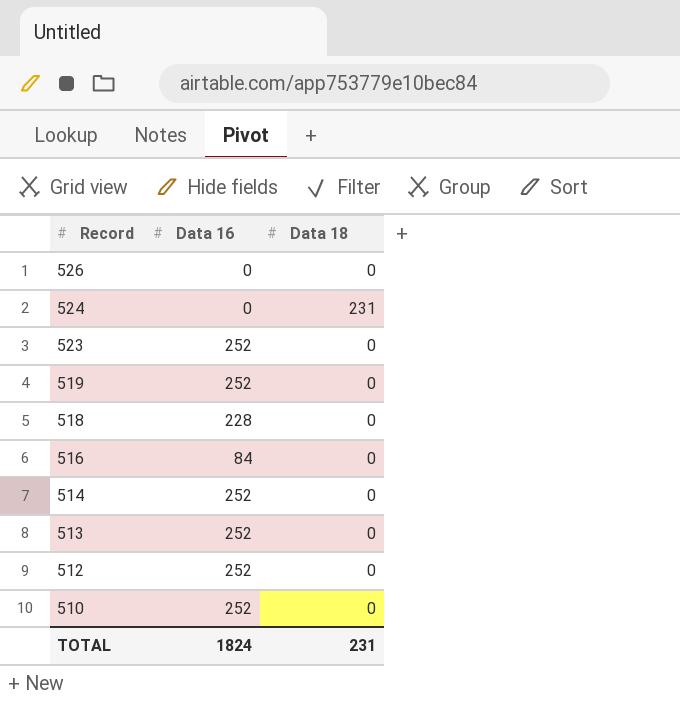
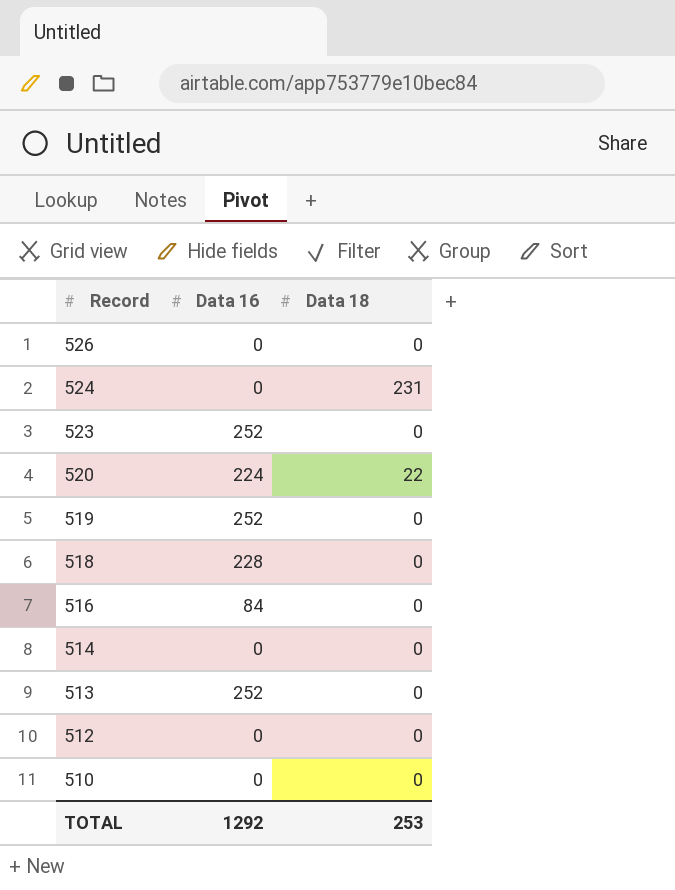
row 520: none -> 224 | 22
514 | Data 16: 252 -> 0
512 | Data 16: 252 -> 0
510 | Data 16: 252 -> 0
TOTAL | Data 16: 1824 -> 1292
TOTAL | Data 18: 231 -> 253

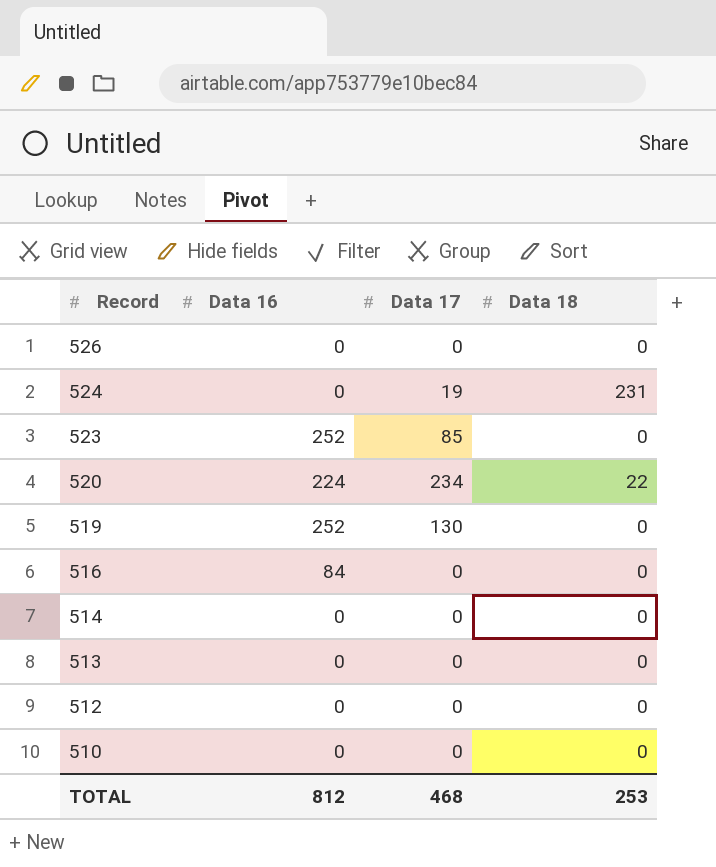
column Data 17 | position: none -> 3
row 518: 228 | 0 -> none
513 | Data 16: 252 -> 0
TOTAL | Data 16: 1292 -> 812

